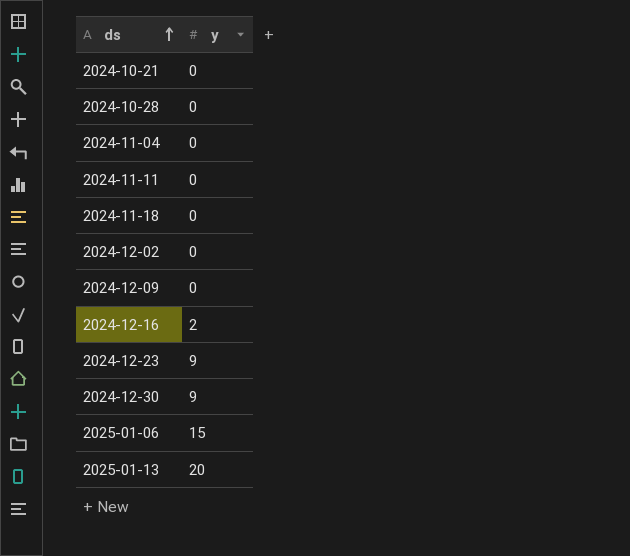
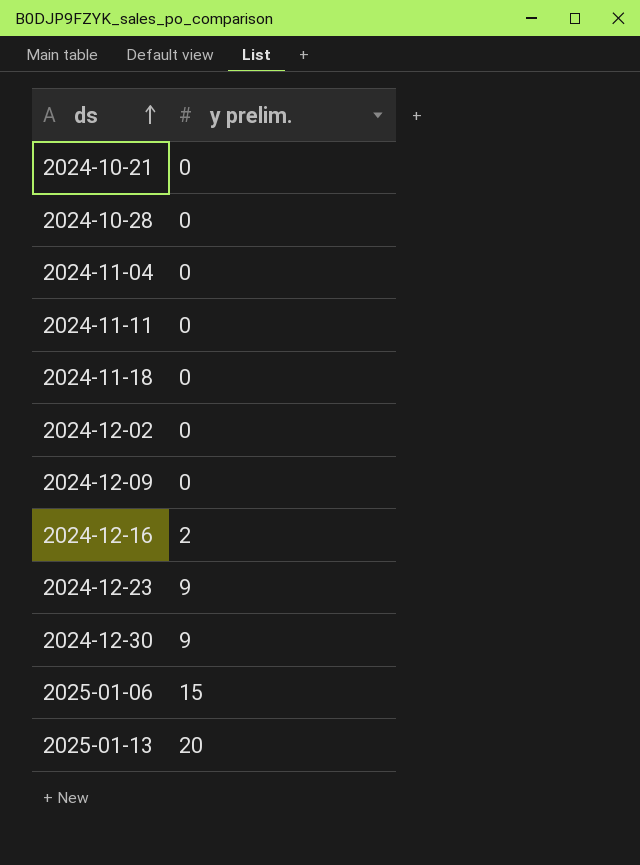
column name: y -> y prelim.

